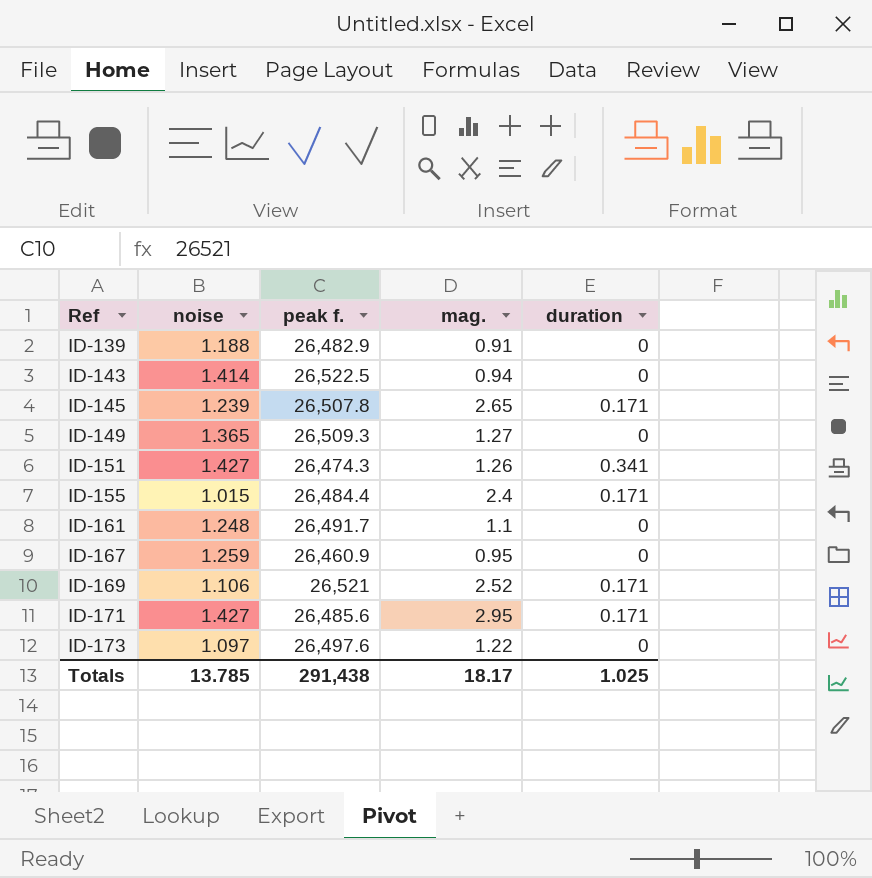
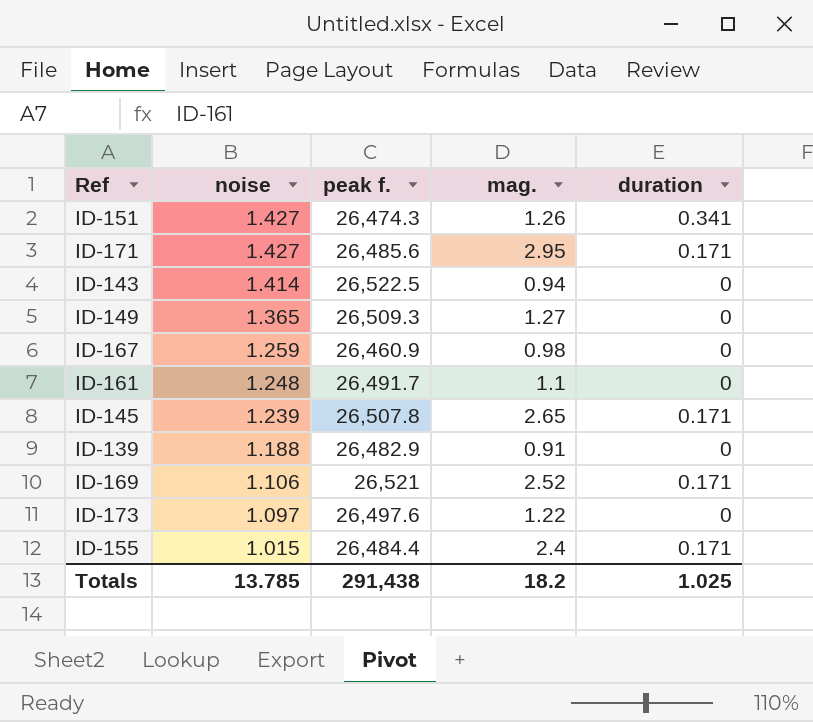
row order: Ref ascending -> noise descending
ID-167 | mag.: 0.95 -> 0.98
Totals | mag.: 18.17 -> 18.2

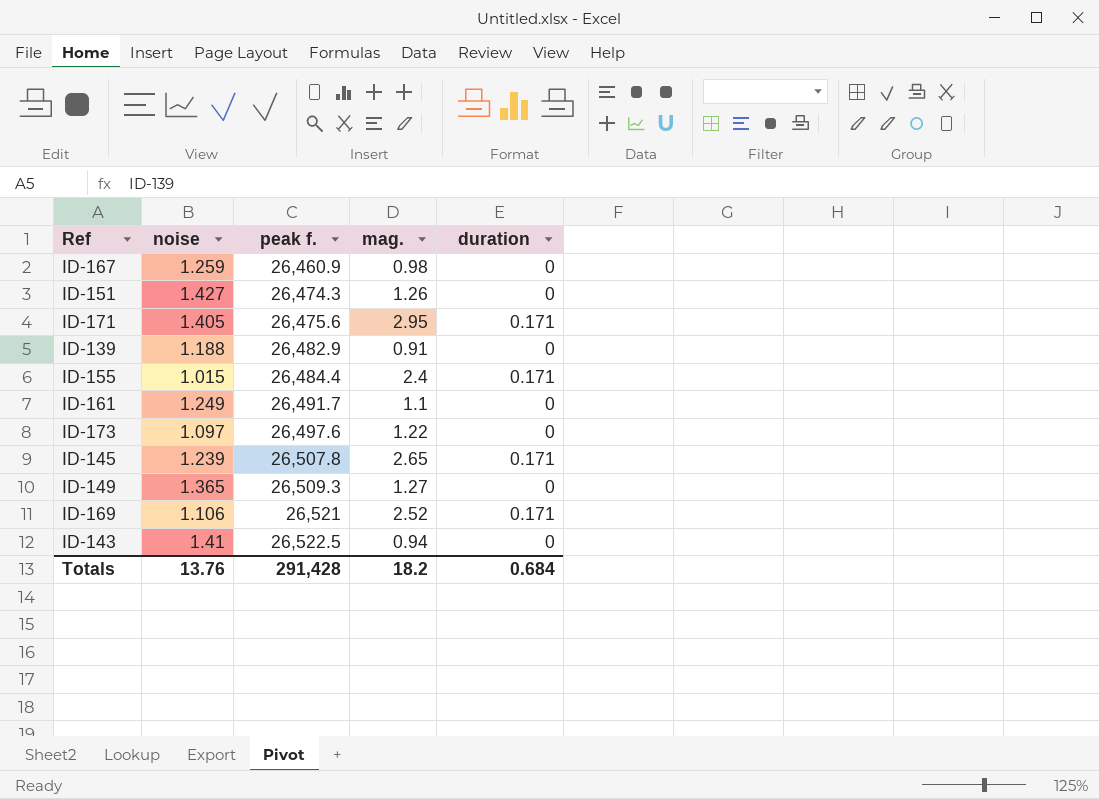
row order: noise descending -> peak f. ascending
ID-151 | duration: 0.341 -> 0
ID-171 | noise: 1.427 -> 1.405
ID-171 | peak f.: 26,485.6 -> 26,475.6
ID-161 | noise: 1.248 -> 1.249
ID-143 | noise: 1.414 -> 1.41
Totals | noise: 13.785 -> 13.76
Totals | peak f.: 291,438 -> 291,428
Totals | duration: 1.025 -> 0.684

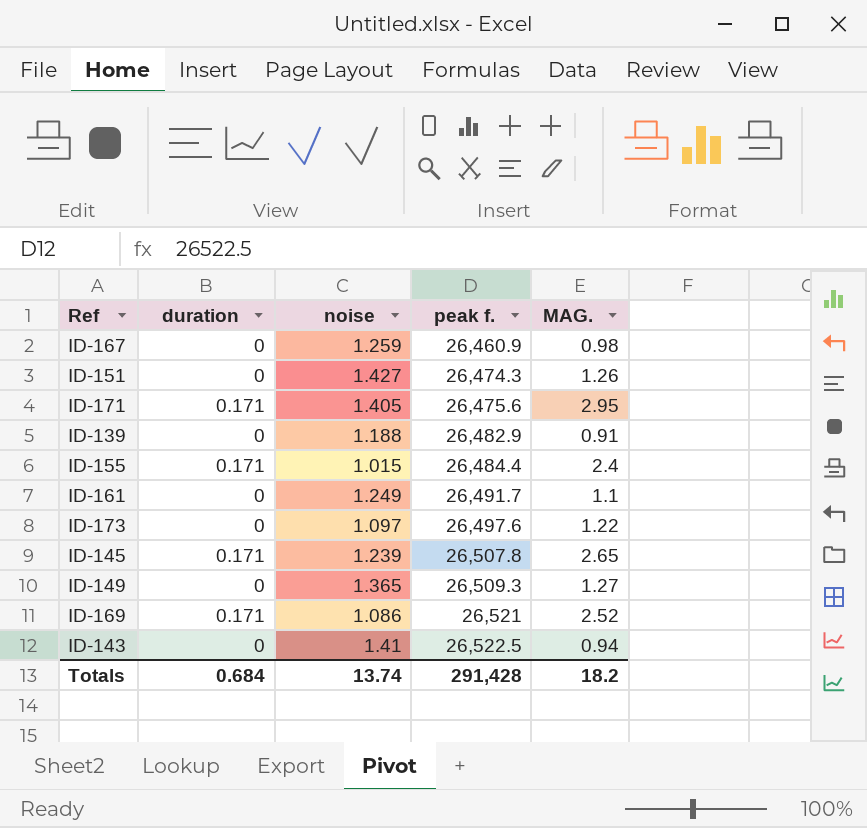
column duration | position: 5 -> 2
column name: mag. -> MAG.
ID-169 | noise: 1.106 -> 1.086
Totals | noise: 13.76 -> 13.74

